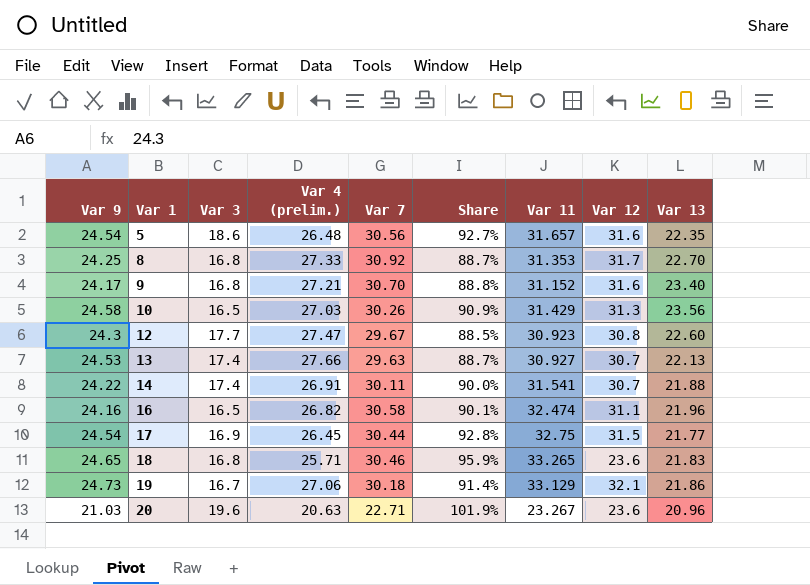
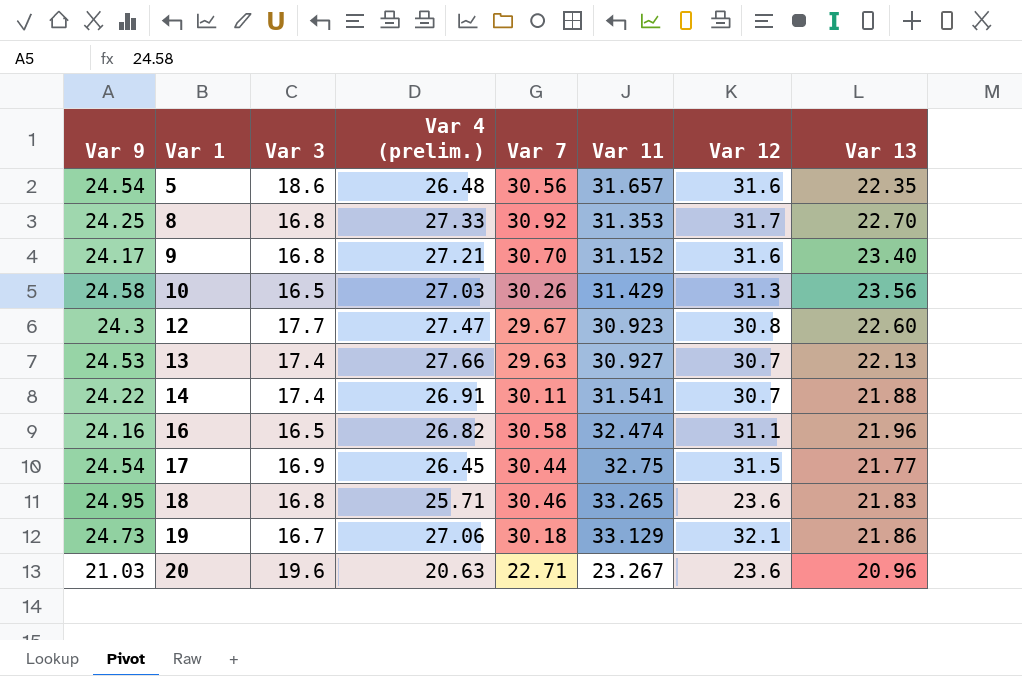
column Share | formula: [Var 9] / [Var 4 (prelim.)] -> none
18 | Var 9: 24.65 -> 24.95

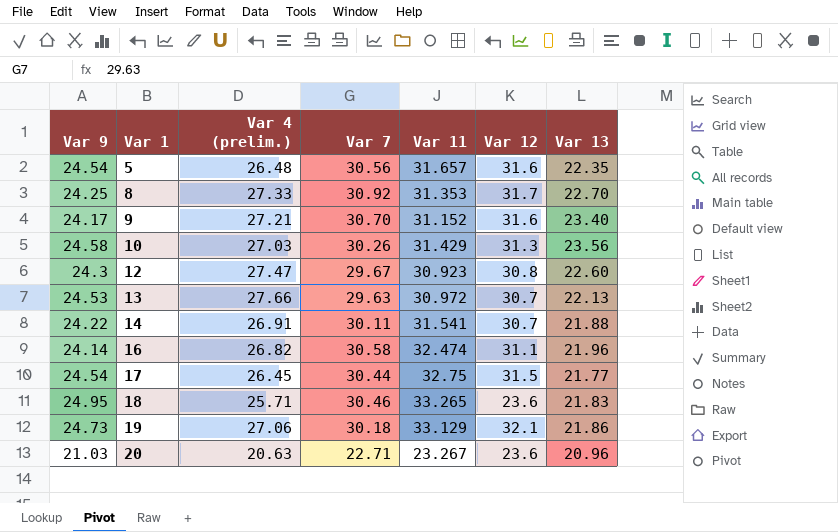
column Var 3 | position: 3 -> none
13 | Var 11: 30.927 -> 30.972
16 | Var 9: 24.16 -> 24.14

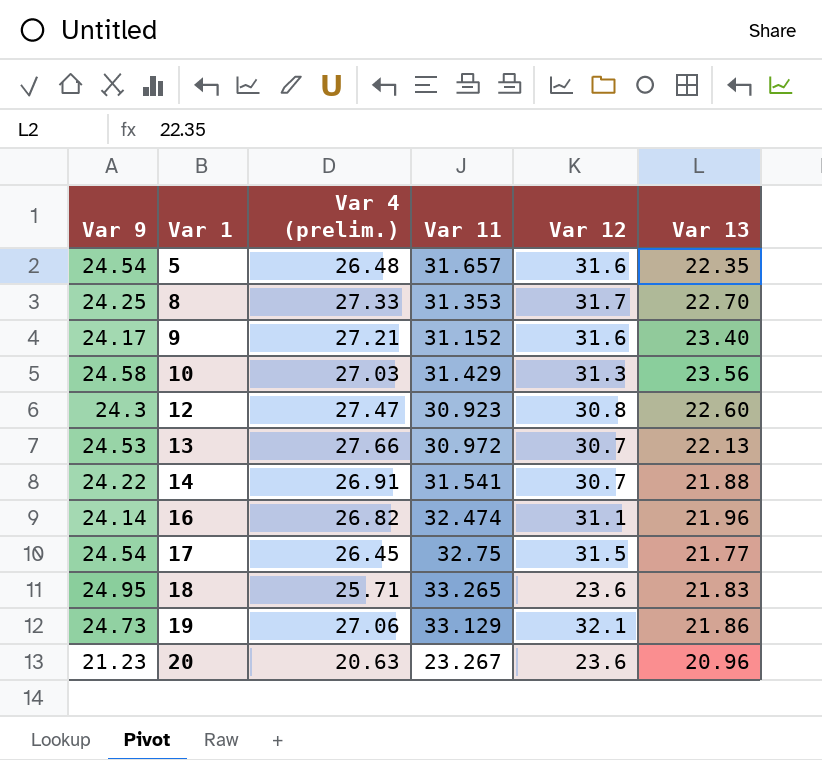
column Var 7 | position: 4 -> none
20 | Var 9: 21.03 -> 21.23

